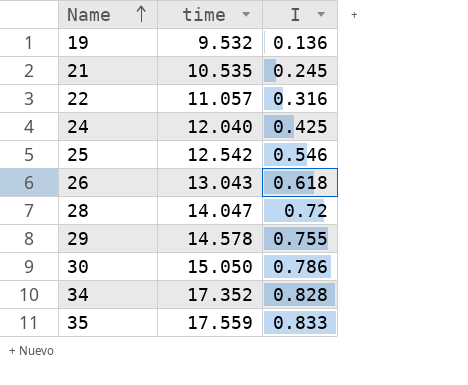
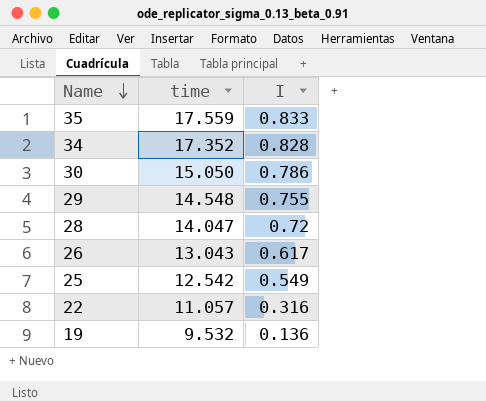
row order: Name ascending -> Name descending
row 21: 10.535 | 0.245 -> none
row 24: 12.040 | 0.425 -> none
29 | time: 14.578 -> 14.548
26 | I: 0.618 -> 0.617
25 | I: 0.546 -> 0.549

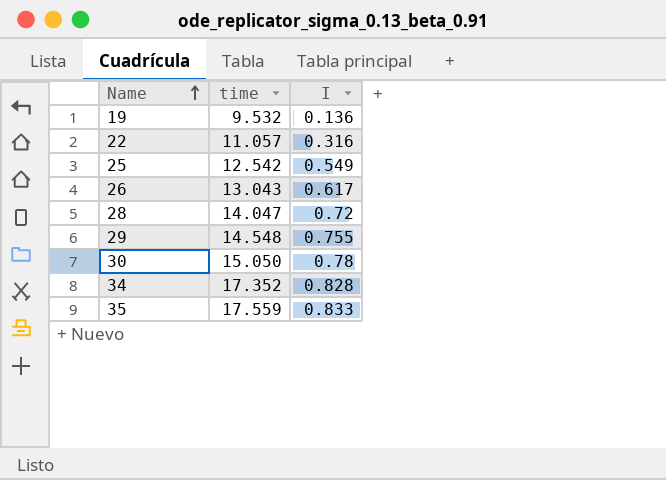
row order: Name descending -> Name ascending
30 | I: 0.786 -> 0.78

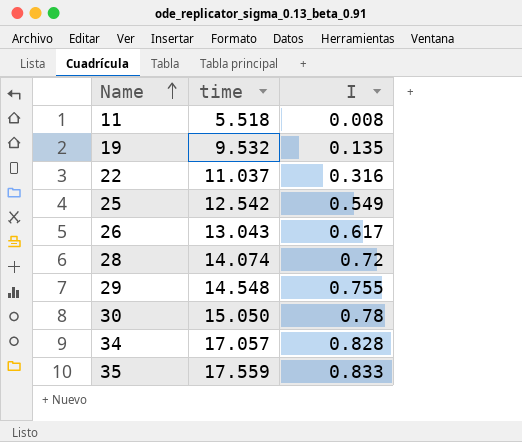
row 11: none -> 5.518 | 0.008
19 | I: 0.136 -> 0.135
22 | time: 11.057 -> 11.037
28 | time: 14.047 -> 14.074
34 | time: 17.352 -> 17.057

